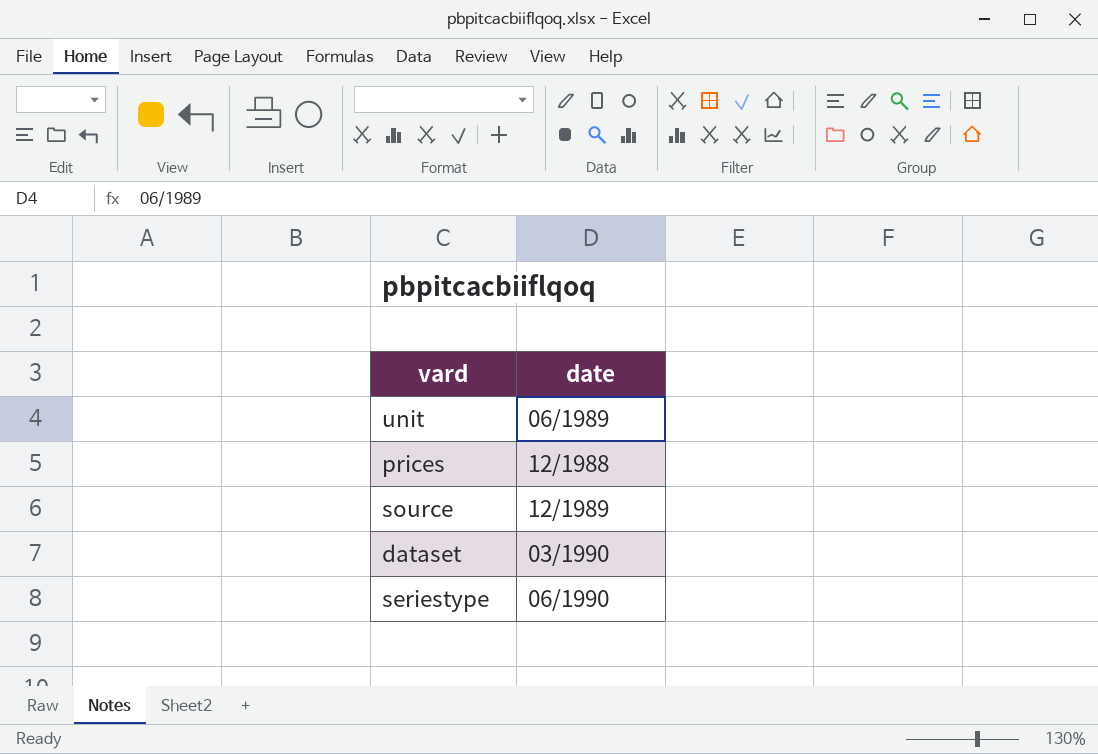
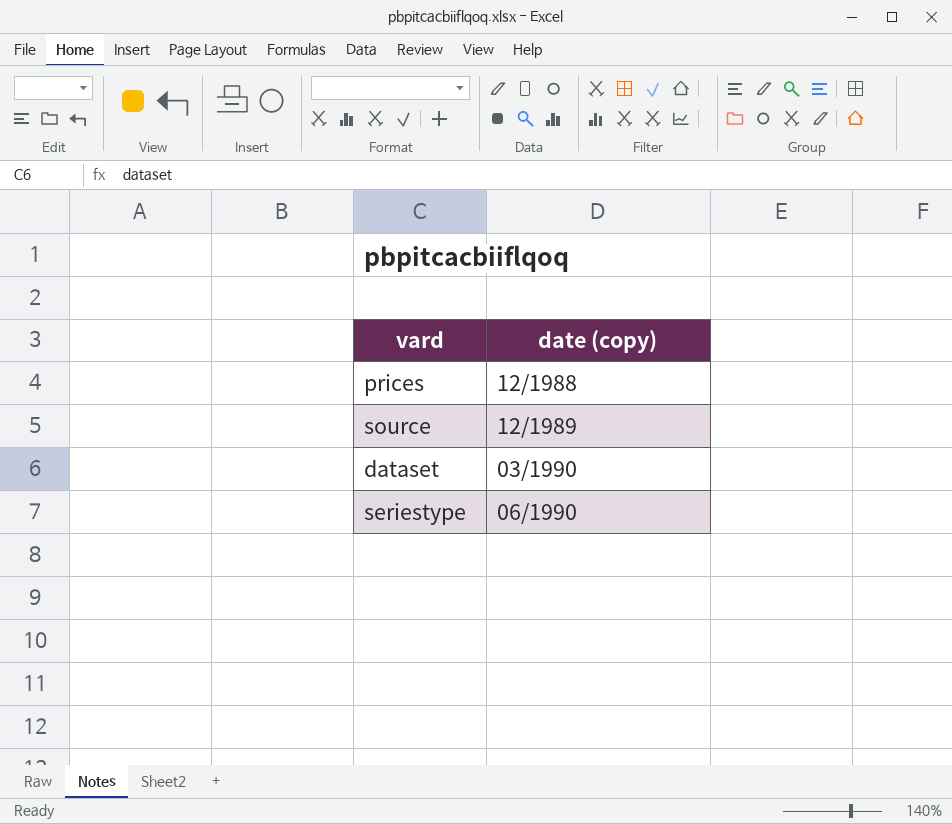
column name: date -> date (copy)
row unit: 06/1989 -> none

